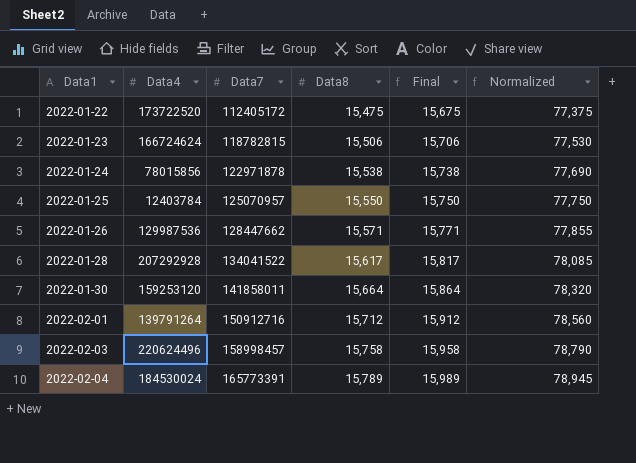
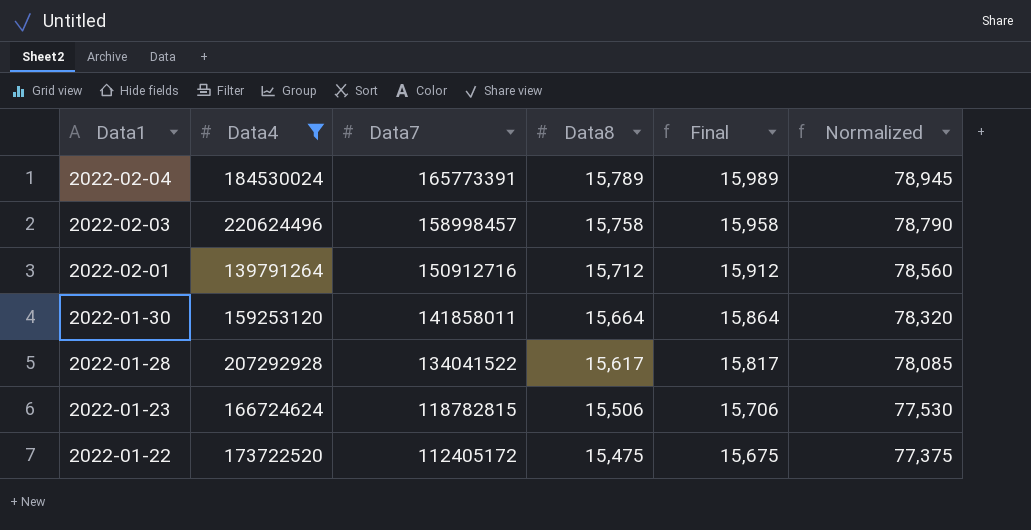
filter: none -> Data4 >= 139791264
row order: Data1 ascending -> Data1 descending

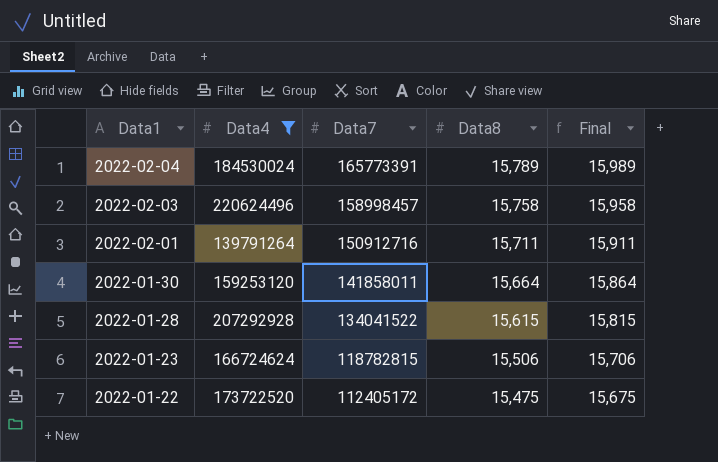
column Normalized | formula: [Data8] * 5 -> none
2022-02-01 | Data8: 15,712 -> 15,711
2022-02-01 | Final: 15,912 -> 15,911
2022-01-28 | Data8: 15,617 -> 15,615
2022-01-28 | Final: 15,817 -> 15,815

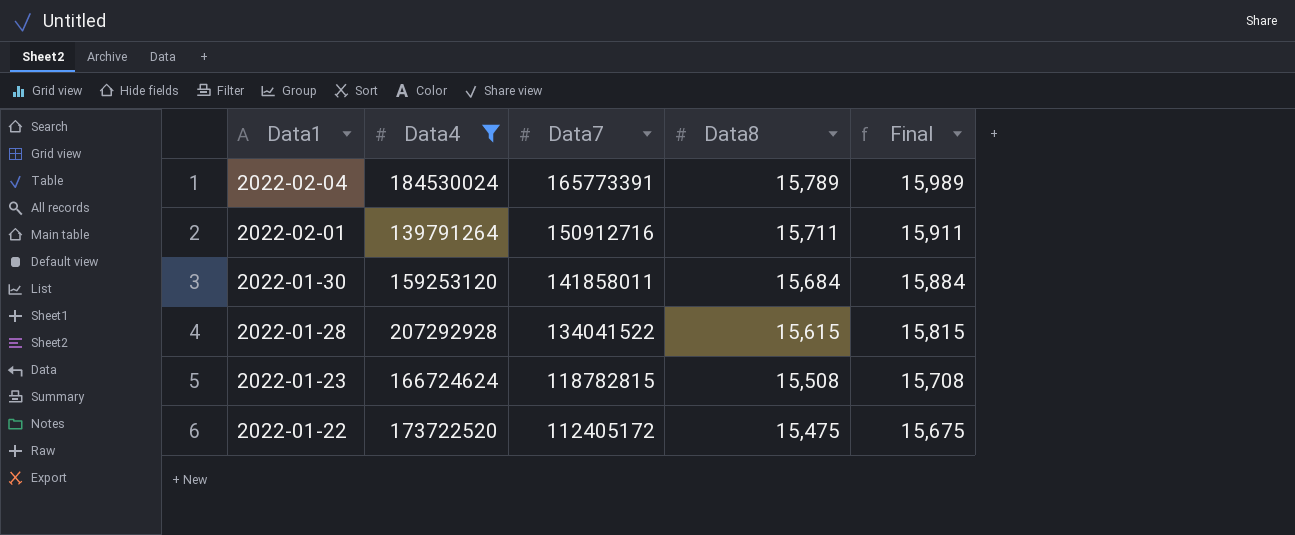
row 2022-02-03: 220624496 | 158998457 | 15,758 | 15,958 -> none
2022-01-30 | Data8: 15,664 -> 15,684
2022-01-30 | Final: 15,864 -> 15,884
2022-01-23 | Data8: 15,506 -> 15,508
2022-01-23 | Final: 15,706 -> 15,708

